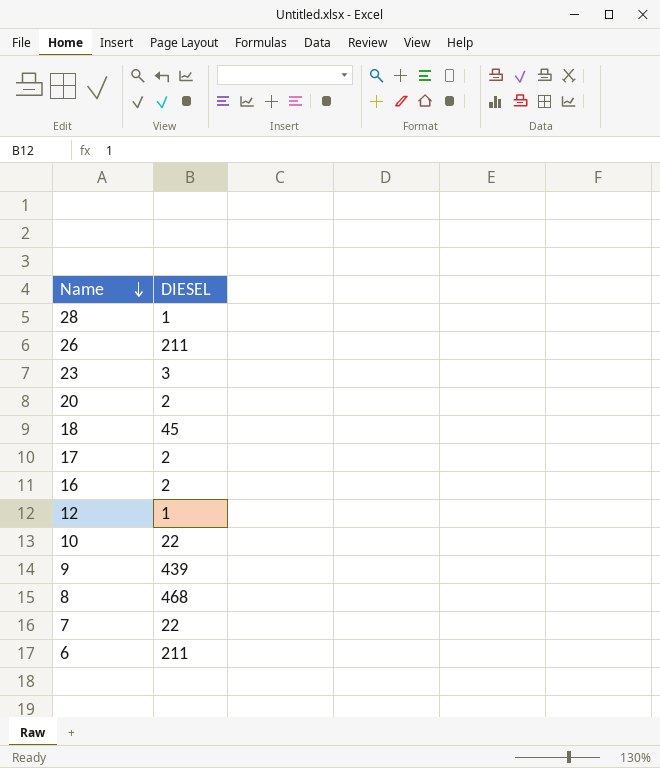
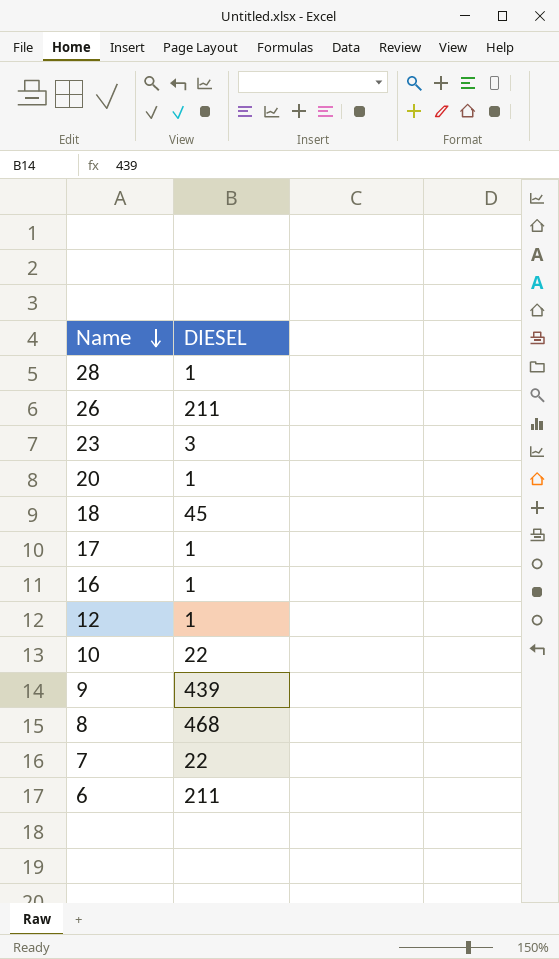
20 | DIESEL: 2 -> 1
17 | DIESEL: 2 -> 1
16 | DIESEL: 2 -> 1

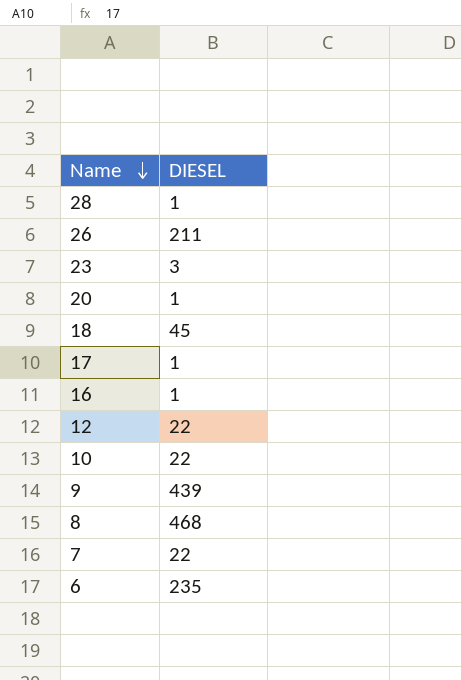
12 | DIESEL: 1 -> 22
6 | DIESEL: 211 -> 235

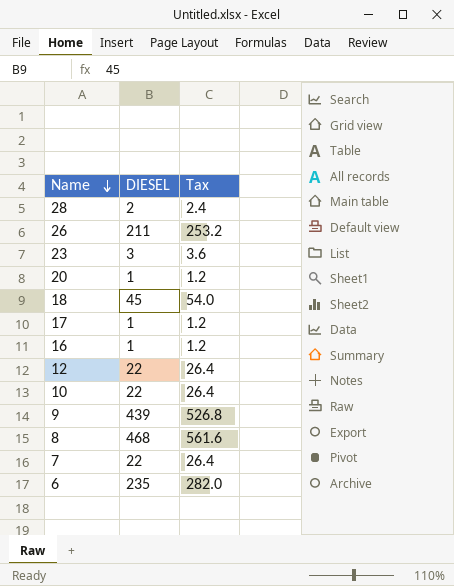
column Tax | formula: none -> [DIESEL] * 1.2
28 | DIESEL: 1 -> 2

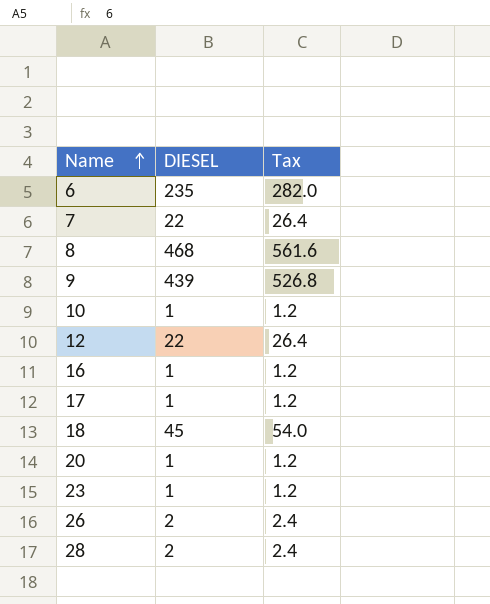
row order: Name descending -> Name ascending
10 | DIESEL: 22 -> 1
10 | Tax: 26.4 -> 1.2
23 | DIESEL: 3 -> 1
23 | Tax: 3.6 -> 1.2
26 | DIESEL: 211 -> 2
26 | Tax: 253.2 -> 2.4

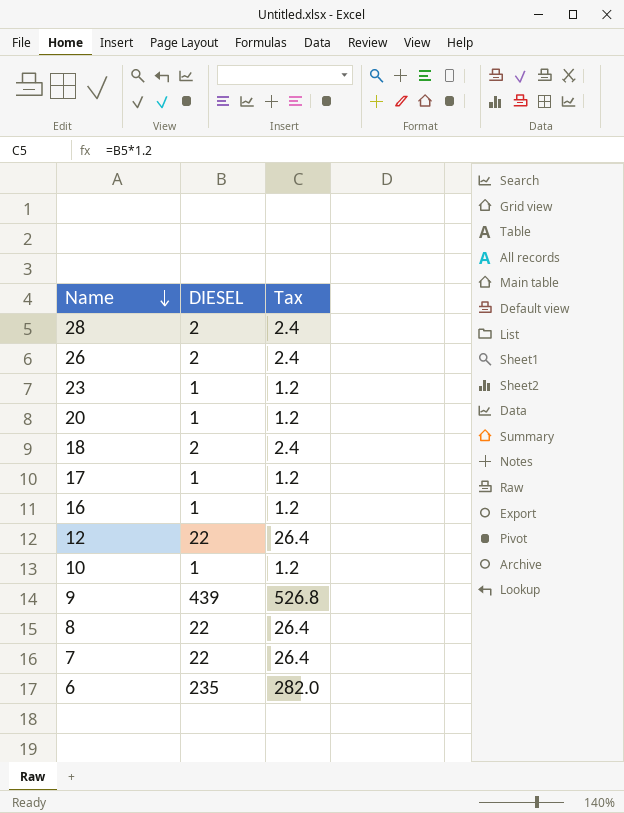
row order: Name ascending -> Name descending
18 | DIESEL: 45 -> 2
18 | Tax: 54.0 -> 2.4
8 | DIESEL: 468 -> 22
8 | Tax: 561.6 -> 26.4

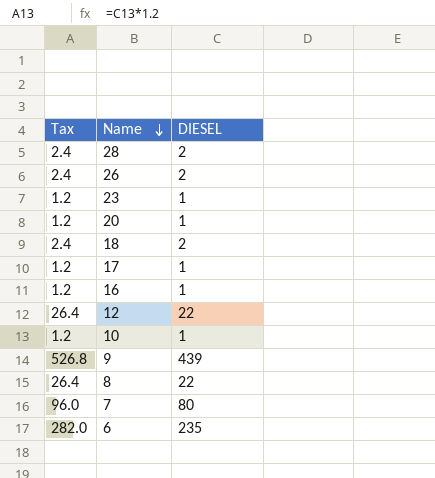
column Tax | position: 3 -> 1
7 | Tax: 26.4 -> 96.0
7 | DIESEL: 22 -> 80

